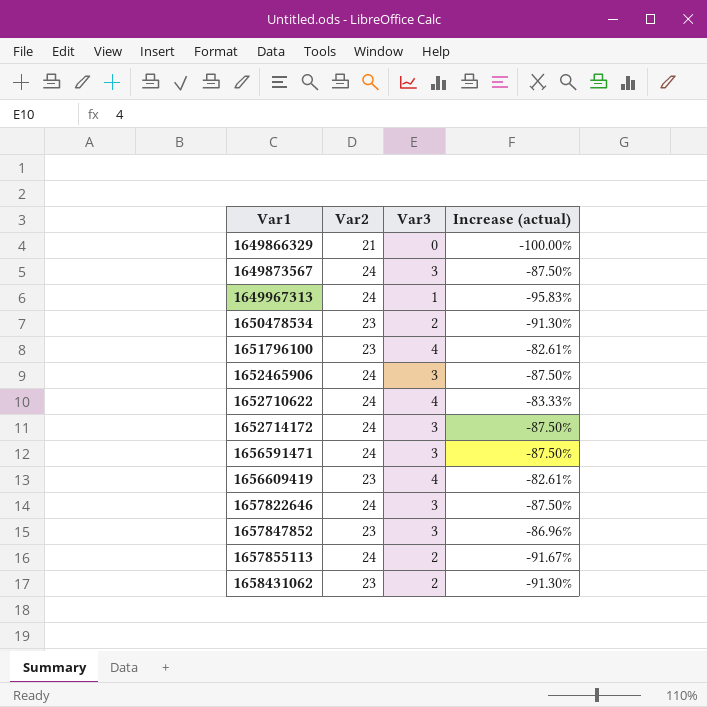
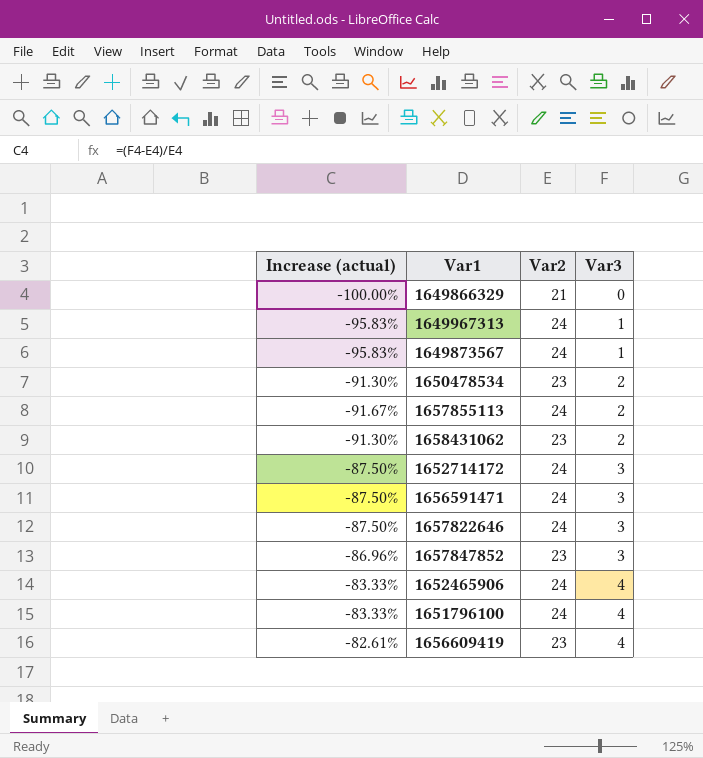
row order: Var1 ascending -> Var3 ascending
column Increase (actual) | position: 4 -> 1
row 1652710622: 24 | 4 | -83.33% -> none
1649873567 | Increase (actual): -87.50% -> -95.83%
1649873567 | Var3: 3 -> 1
1652465906 | Increase (actual): -87.50% -> -83.33%
1652465906 | Var3: 3 -> 4
1651796100 | Increase (actual): -82.61% -> -83.33%
1651796100 | Var2: 23 -> 24

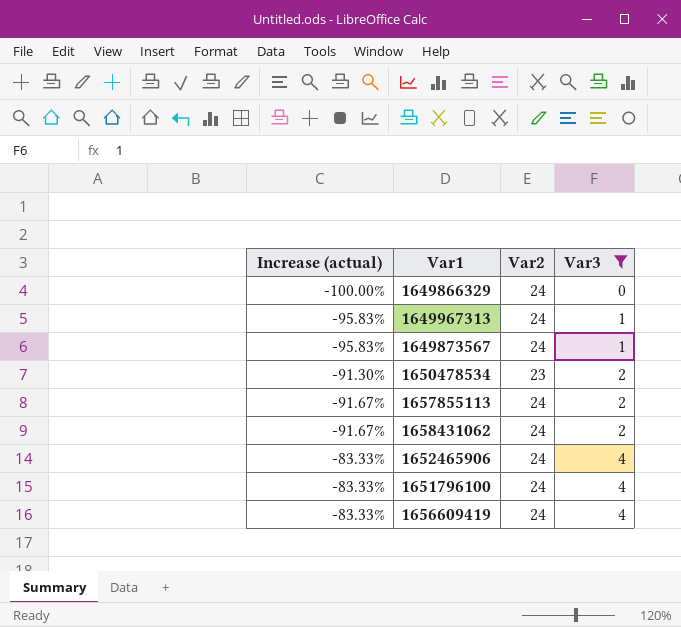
filter: none -> Var3 != 3
1649866329 | Var2: 21 -> 24
1658431062 | Increase (actual): -91.30% -> -91.67%
1658431062 | Var2: 23 -> 24
1656609419 | Increase (actual): -82.61% -> -83.33%
1656609419 | Var2: 23 -> 24

